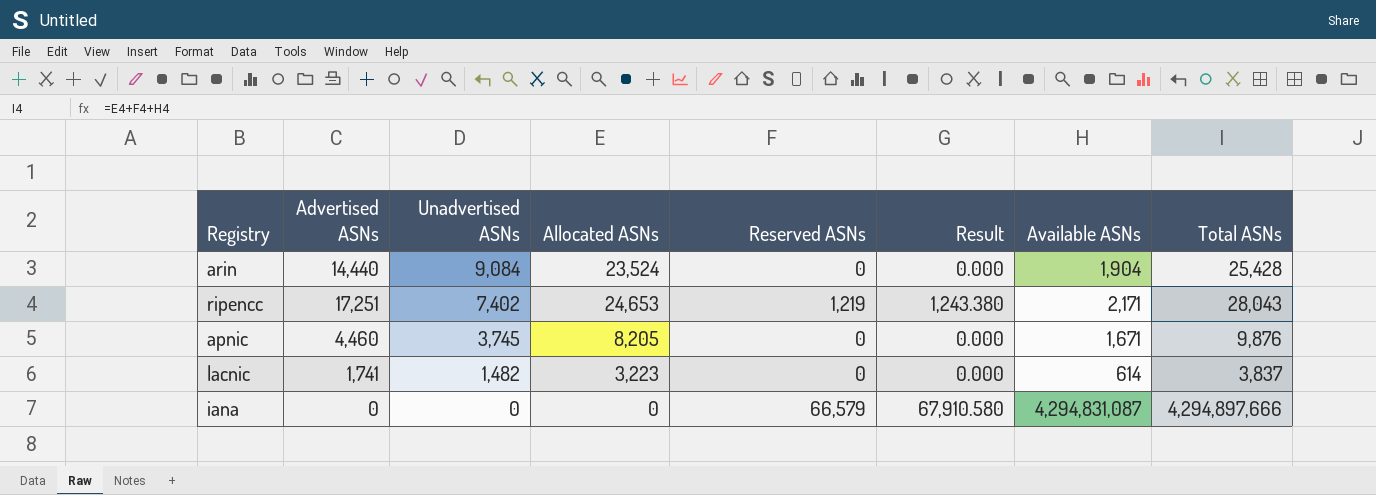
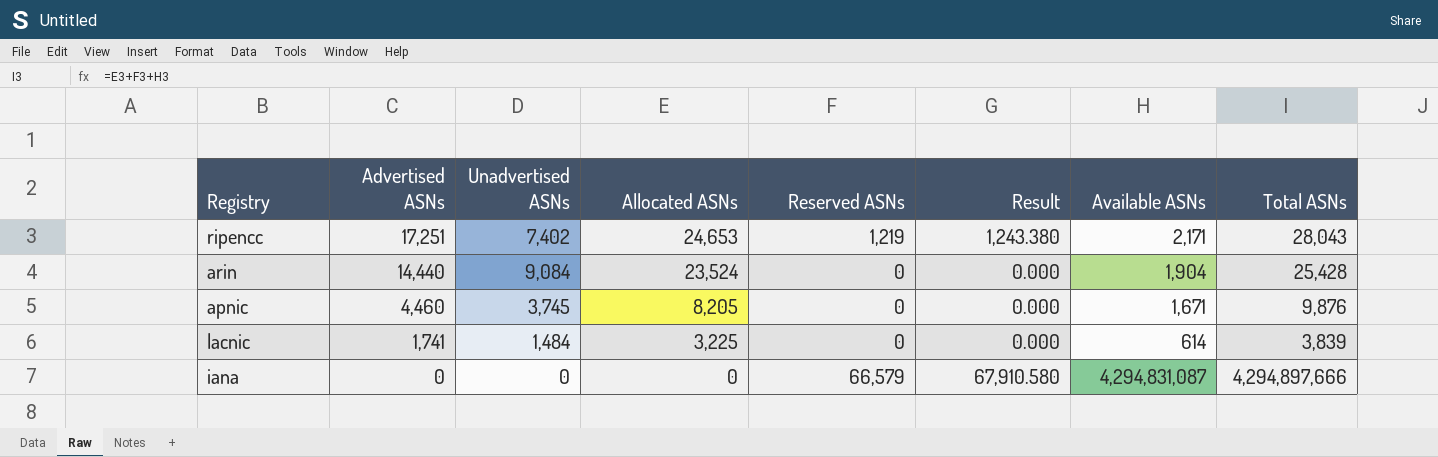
row order: Unadvertised ASNs descending -> Advertised ASNs descending
lacnic | Unadvertised ASNs: 1,482 -> 1,484
lacnic | Allocated ASNs: 3,223 -> 3,225
lacnic | Total ASNs: 3,837 -> 3,839

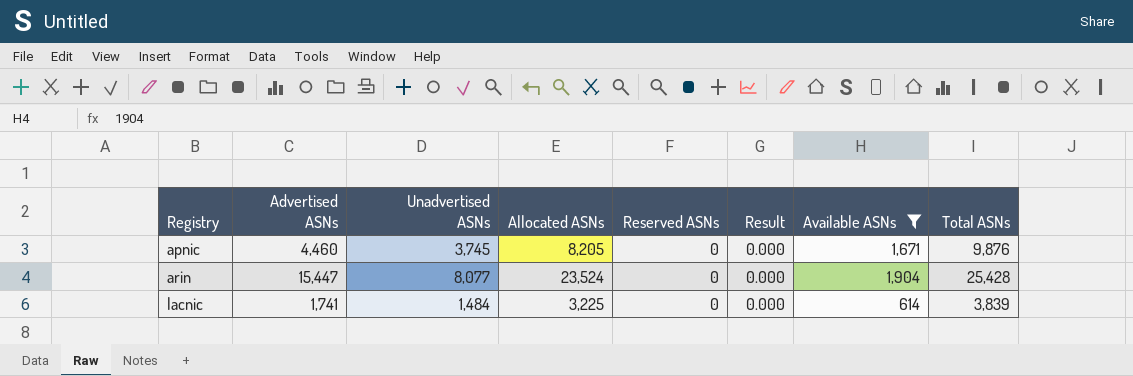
filter: none -> Available ASNs <= 1,904
row order: Advertised ASNs descending -> Registry ascending
arin | Advertised ASNs: 14,440 -> 15,447
arin | Unadvertised ASNs: 9,084 -> 8,077

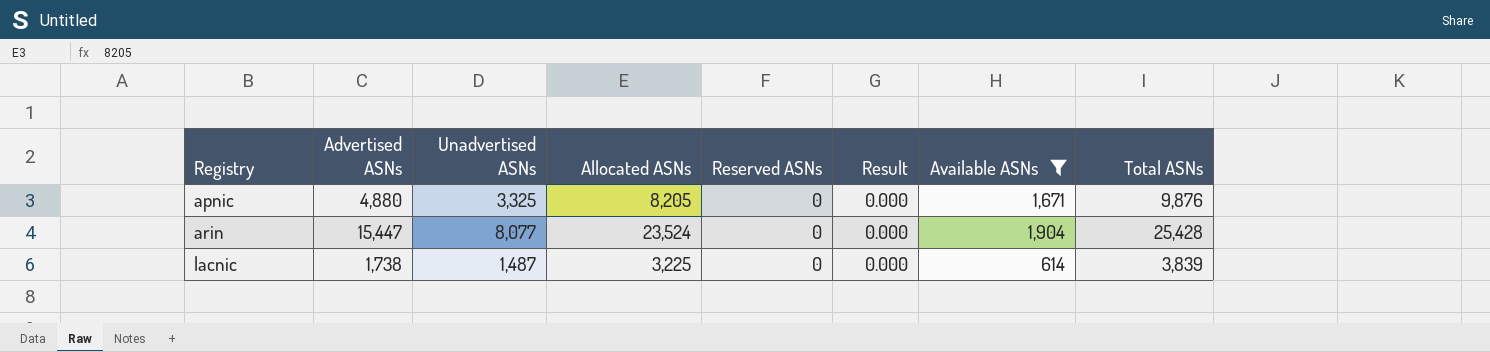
apnic | Advertised ASNs: 4,460 -> 4,880
apnic | Unadvertised ASNs: 3,745 -> 3,325
lacnic | Advertised ASNs: 1,741 -> 1,738
lacnic | Unadvertised ASNs: 1,484 -> 1,487

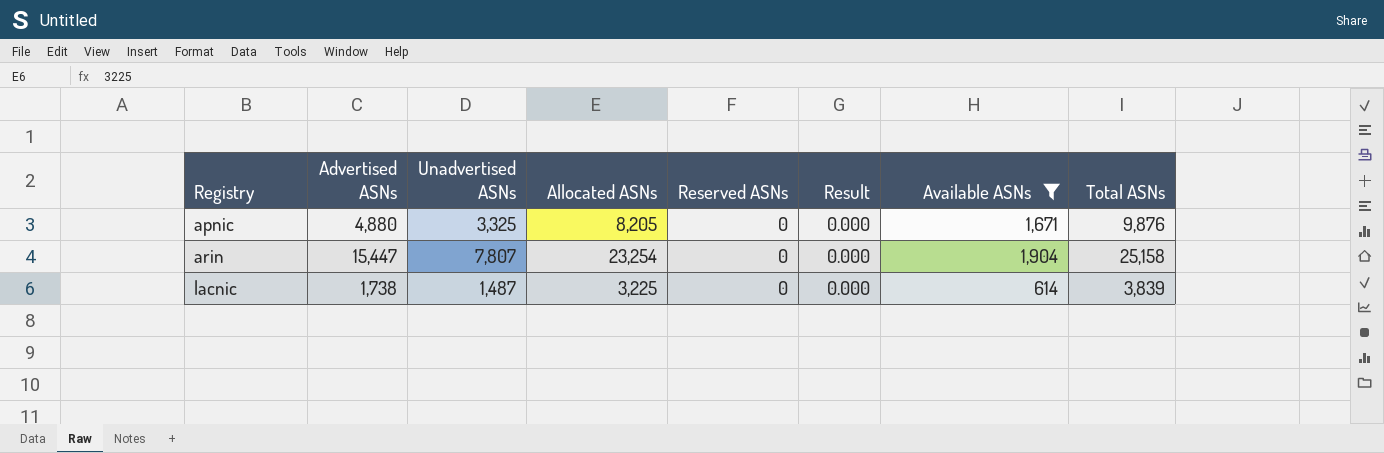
arin | Unadvertised ASNs: 8,077 -> 7,807
arin | Allocated ASNs: 23,524 -> 23,254
arin | Total ASNs: 25,428 -> 25,158

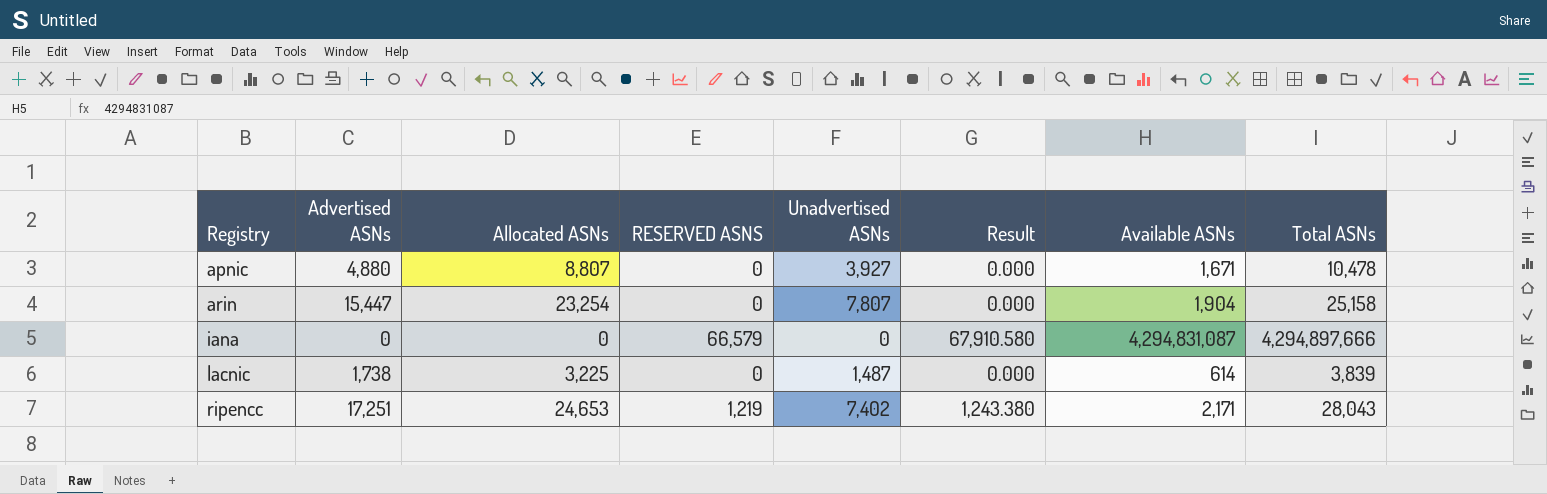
filter: Available ASNs <= 1,904 -> none
column name: Reserved ASNs -> RESERVED ASNS
column Unadvertised ASNs | position: 3 -> 5
apnic | Allocated ASNs: 8,205 -> 8,807
apnic | Unadvertised ASNs: 3,325 -> 3,927
apnic | Total ASNs: 9,876 -> 10,478

